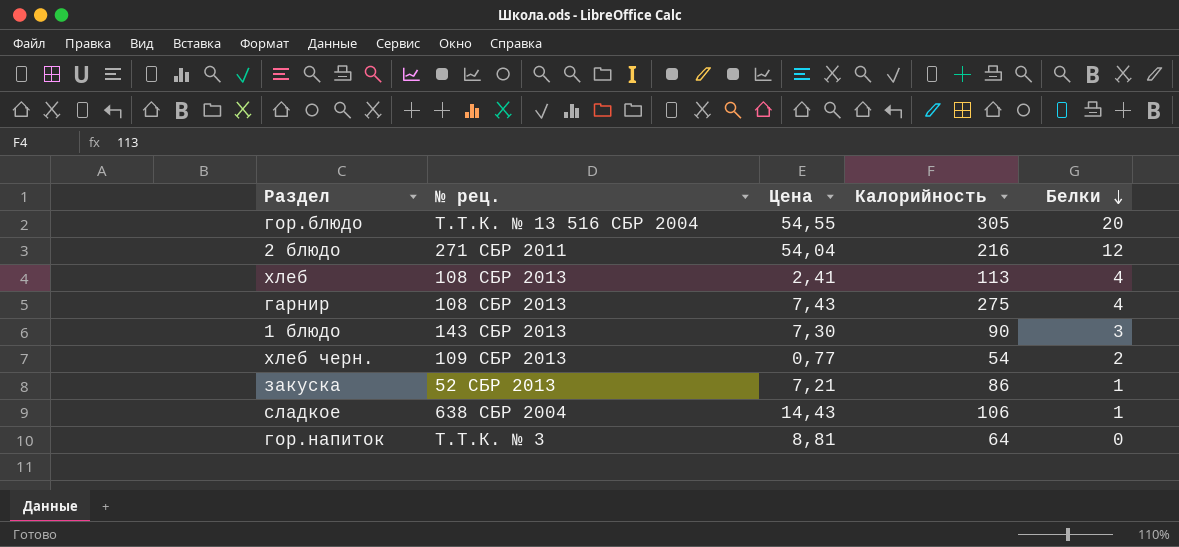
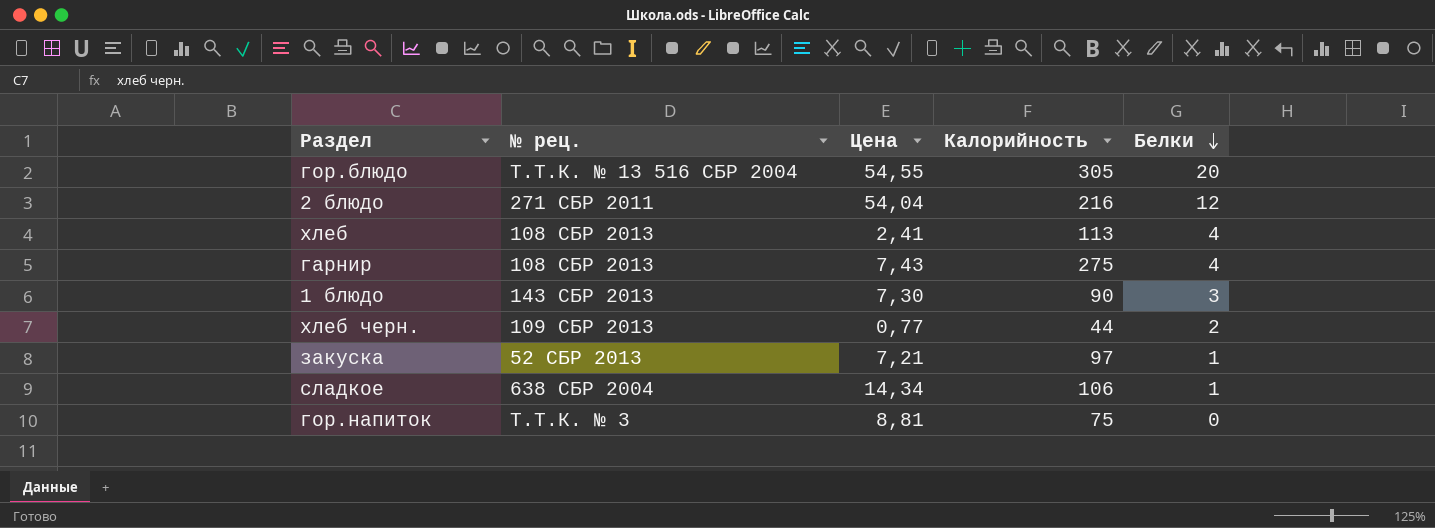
хлеб черн. | Калорийность: 54 -> 44
закуска | Калорийность: 86 -> 97
сладкое | Цена: 14,43 -> 14,34
гор.напиток | Калорийность: 64 -> 75

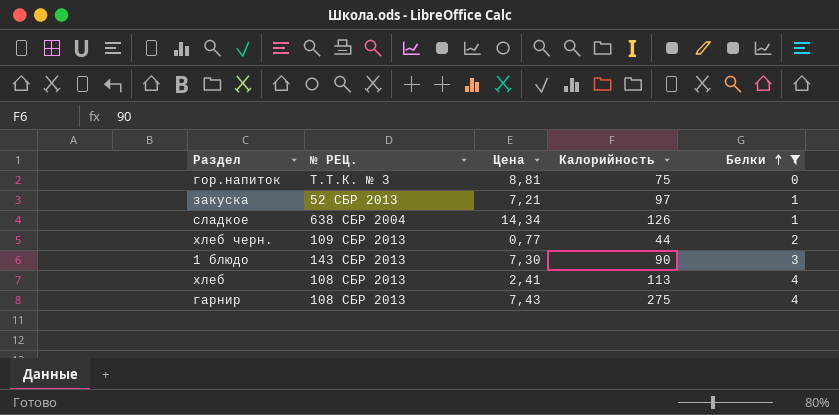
filter: none -> Белки <= 4
row order: Белки descending -> Белки ascending
column name: № рец. -> № РЕЦ.
сладкое | Калорийность: 106 -> 126

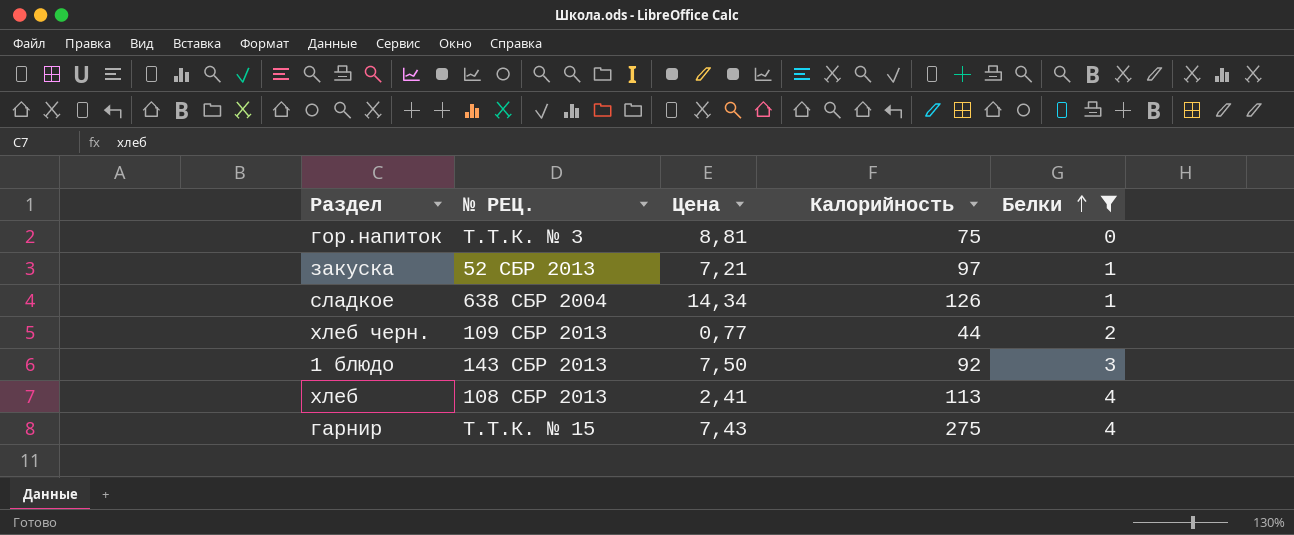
1 блюдо | Цена: 7,30 -> 7,50
1 блюдо | Калорийность: 90 -> 92
гарнир | № РЕЦ.: 108 СБР 2013 -> Т.Т.К. № 15

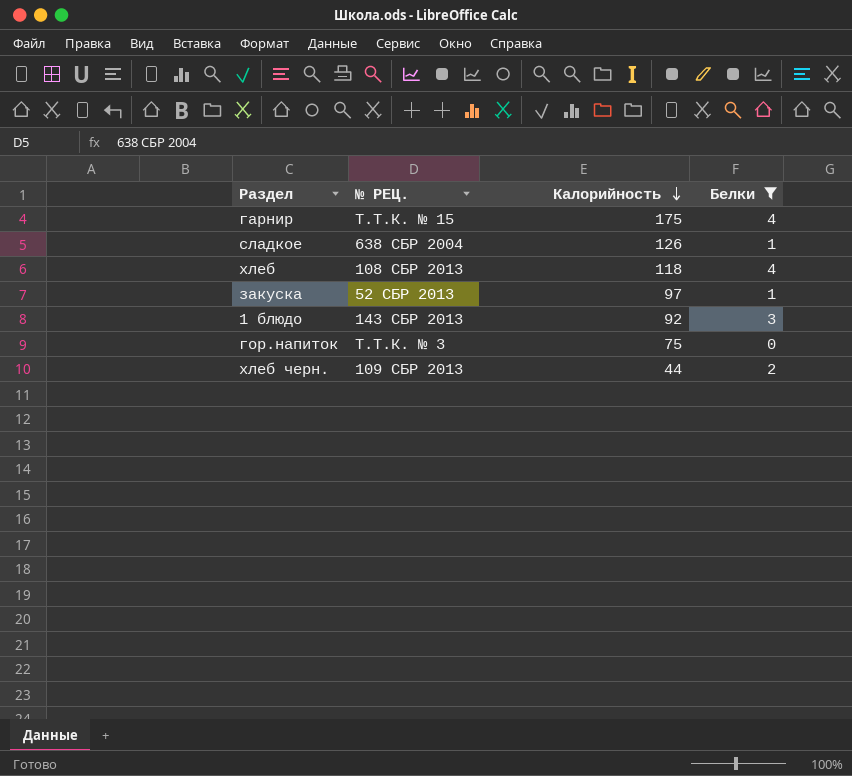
row order: Белки ascending -> Калорийность descending
column Цена | position: 3 -> none
гарнир | Калорийность: 275 -> 175
хлеб | Калорийность: 113 -> 118

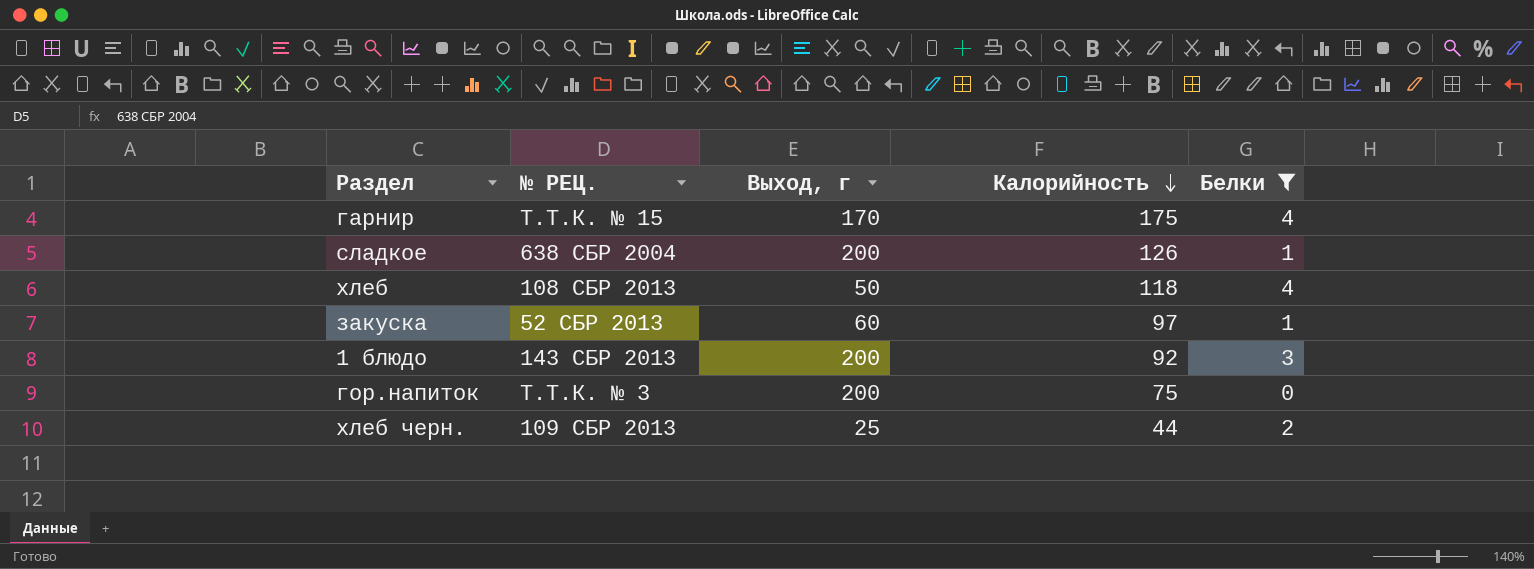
column Выход, г | position: none -> 3

